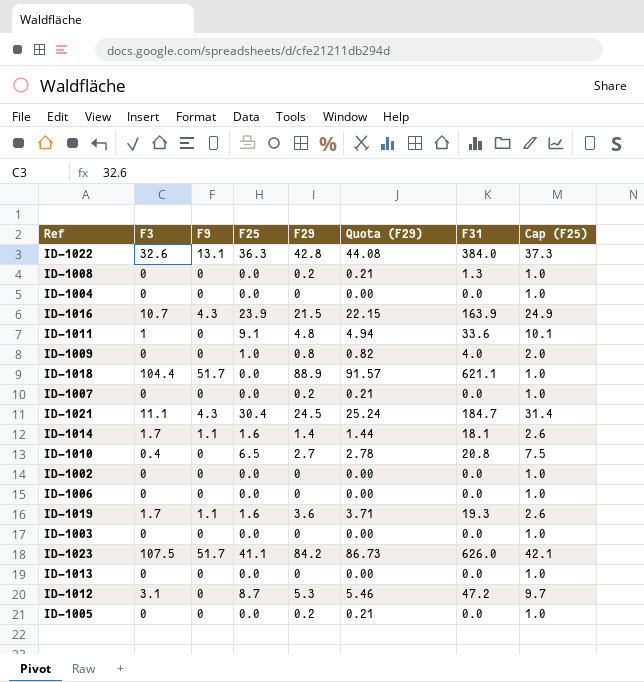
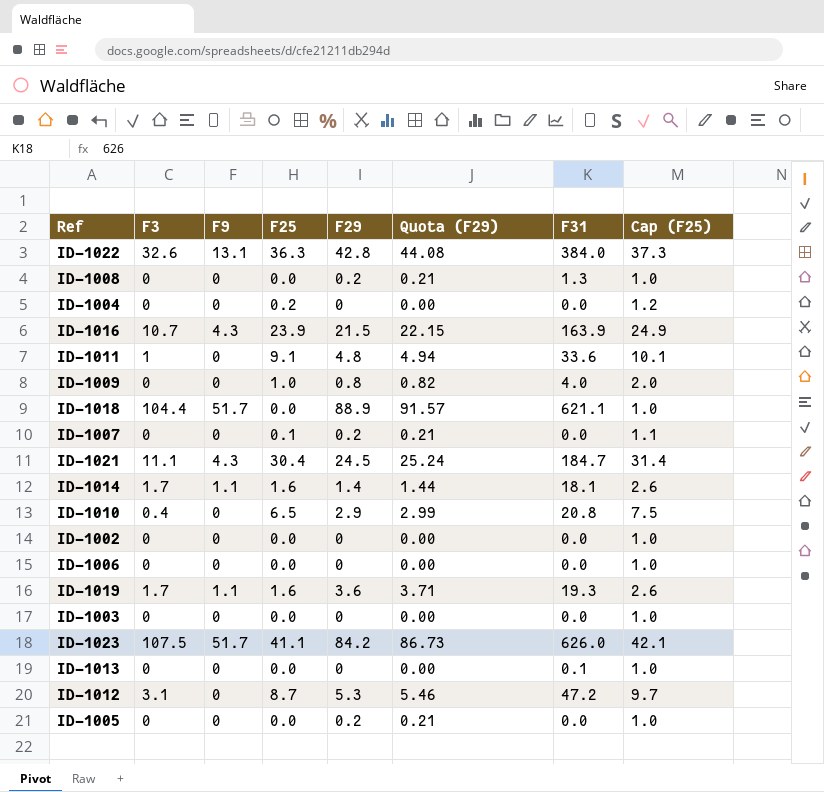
ID-1004 | F25: 0.0 -> 0.2
ID-1004 | Cap (F25): 1.0 -> 1.2
ID-1007 | F25: 0.0 -> 0.1
ID-1007 | Cap (F25): 1.0 -> 1.1
ID-1010 | F29: 2.7 -> 2.9
ID-1010 | Quota (F29): 2.78 -> 2.99
ID-1013 | F31: 0.0 -> 0.1

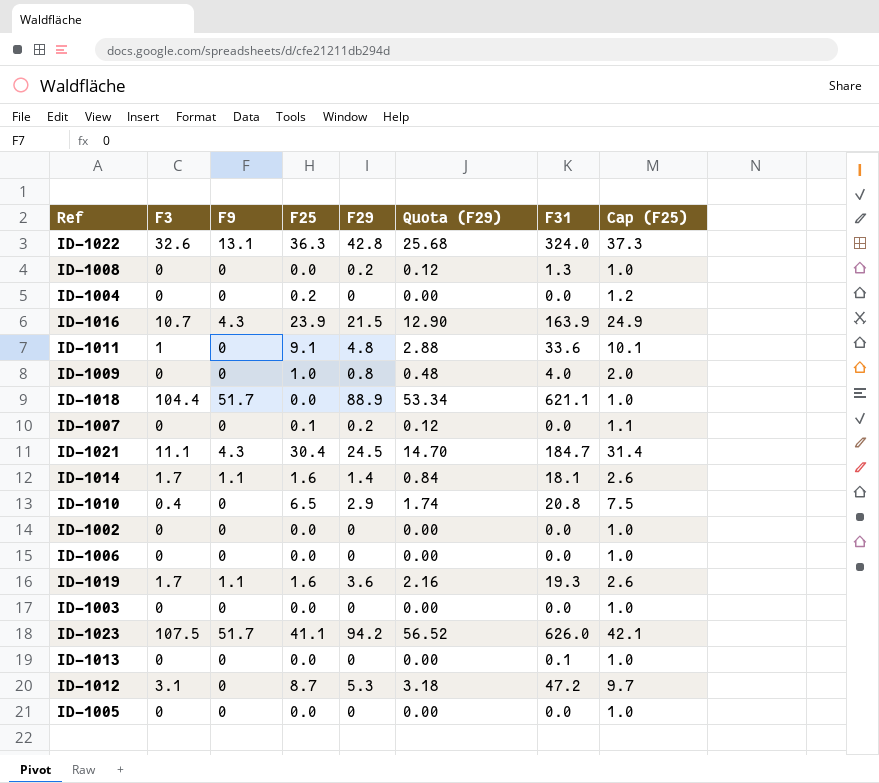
column Quota (F29) | formula: [F29] * 1.03 -> [F29] * 0.6
ID-1022 | F31: 384.0 -> 324.0
ID-1023 | F29: 84.2 -> 94.2
ID-1005 | F29: 0.2 -> 0

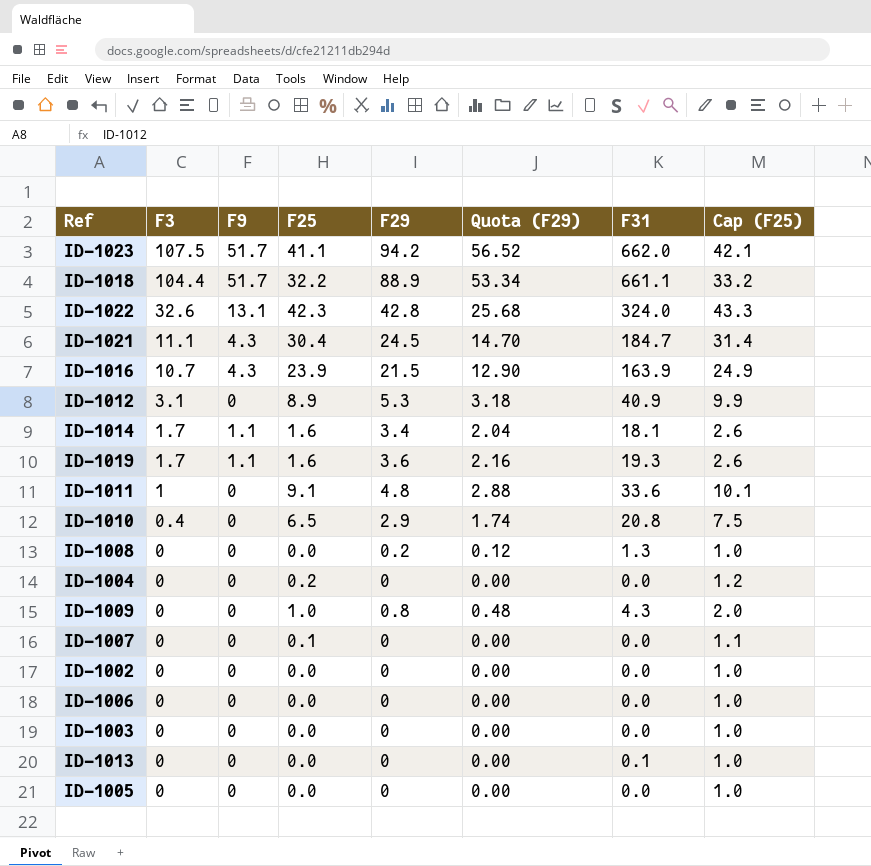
row order: none -> F3 descending
ID-1023 | F31: 626.0 -> 662.0
ID-1018 | F25: 0.0 -> 32.2
ID-1018 | F31: 621.1 -> 661.1
ID-1018 | Cap (F25): 1.0 -> 33.2
ID-1022 | F25: 36.3 -> 42.3
ID-1022 | Cap (F25): 37.3 -> 43.3
ID-1012 | F25: 8.7 -> 8.9
ID-1012 | F31: 47.2 -> 40.9
ID-1012 | Cap (F25): 9.7 -> 9.9
ID-1014 | F29: 1.4 -> 3.4
ID-1014 | Quota (F29): 0.84 -> 2.04
ID-1009 | F31: 4.0 -> 4.3
ID-1007 | F29: 0.2 -> 0
ID-1007 | Quota (F29): 0.12 -> 0.00

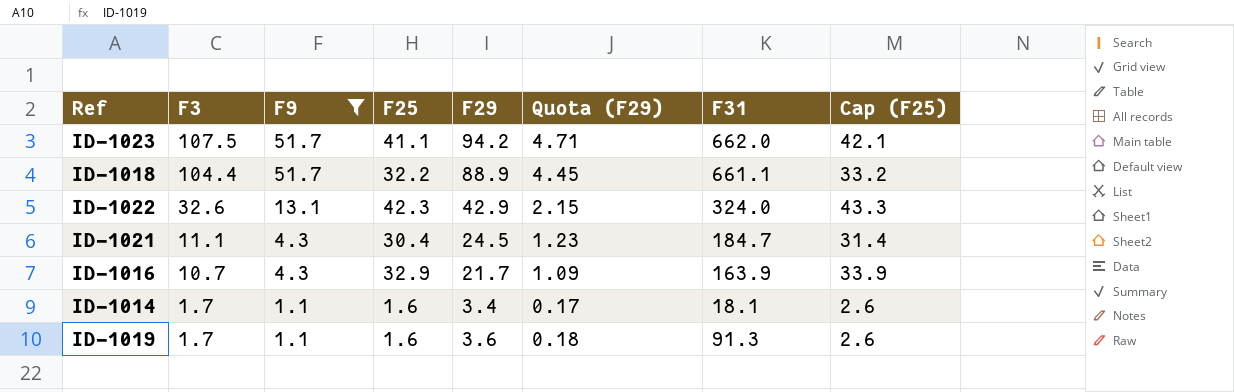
filter: none -> F9 != 0
column Quota (F29) | formula: [F29] * 0.6 -> [F29] * 0.05
ID-1022 | F29: 42.8 -> 42.9
ID-1016 | F25: 23.9 -> 32.9
ID-1016 | F29: 21.5 -> 21.7
ID-1016 | Cap (F25): 24.9 -> 33.9
ID-1019 | F31: 19.3 -> 91.3

